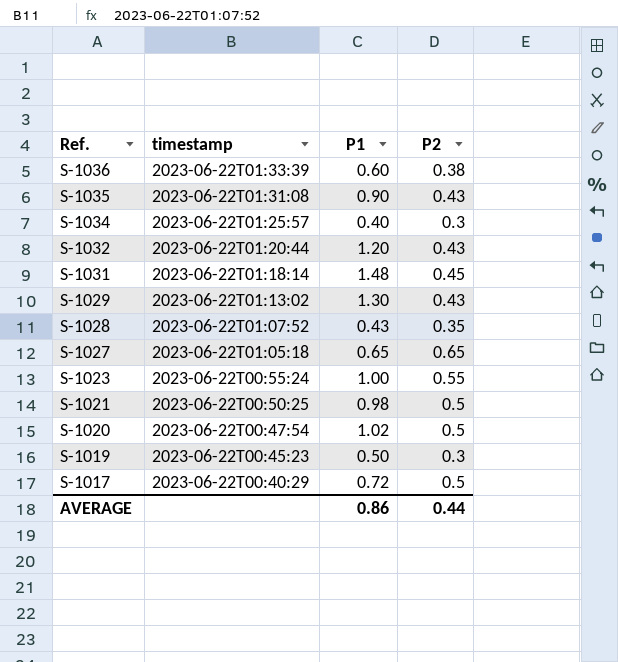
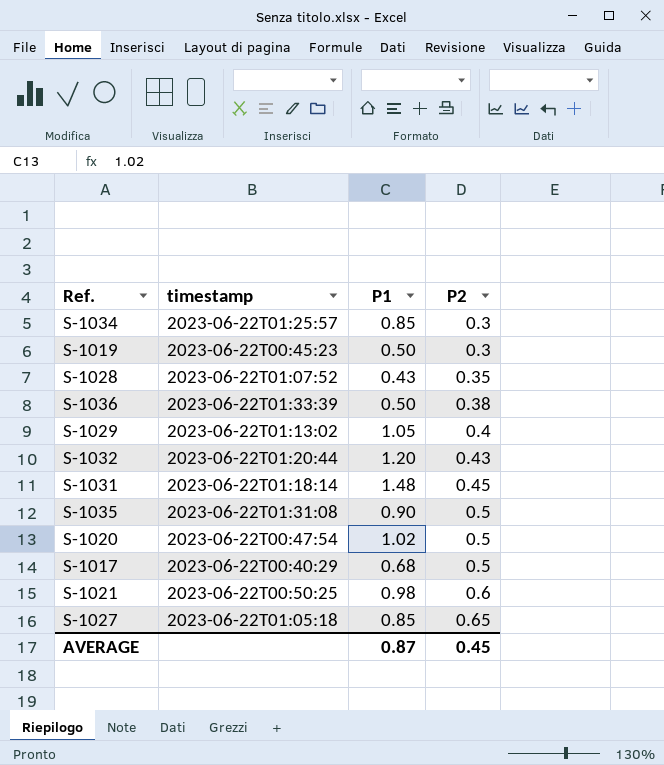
row order: Ref. descending -> P2 ascending
row S-1023: 2023-06-22T00:55:24 | 1.00 | 0.55 -> none
S-1034 | P1: 0.40 -> 0.85
S-1036 | P1: 0.60 -> 0.50
S-1029 | P1: 1.30 -> 1.05
S-1029 | P2: 0.43 -> 0.4
S-1035 | P2: 0.43 -> 0.5
S-1017 | P1: 0.72 -> 0.68
S-1021 | P2: 0.5 -> 0.6
S-1027 | P1: 0.65 -> 0.85
AVERAGE | P1: 0.86 -> 0.87
AVERAGE | P2: 0.44 -> 0.45

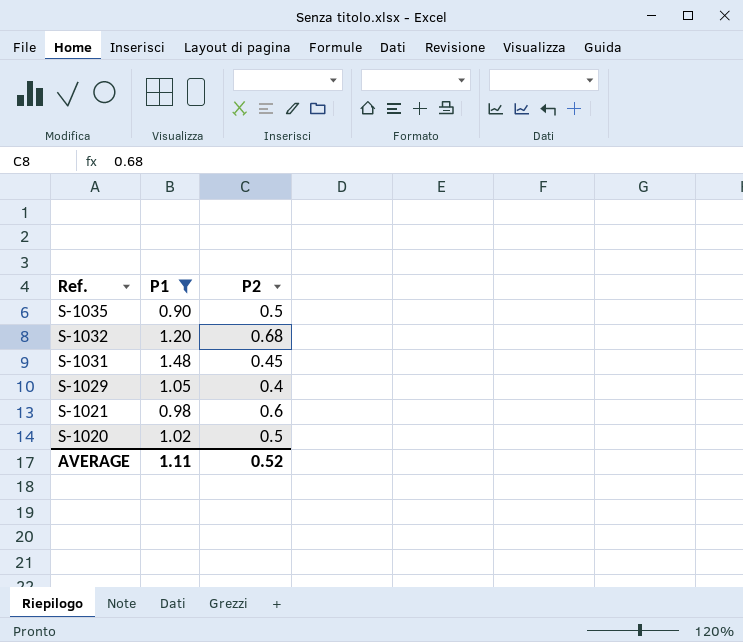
filter: none -> P1 >= 0.90
row order: P2 ascending -> Ref. descending
column timestamp | position: 2 -> none
S-1032 | P2: 0.43 -> 0.68
AVERAGE | P1: 0.87 -> 1.11
AVERAGE | P2: 0.45 -> 0.52

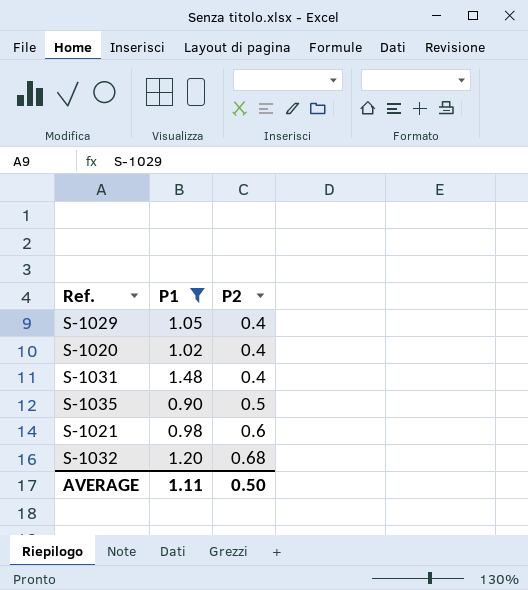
row order: Ref. descending -> P2 ascending
S-1020 | P2: 0.5 -> 0.4
S-1031 | P2: 0.45 -> 0.4
AVERAGE | P2: 0.52 -> 0.50

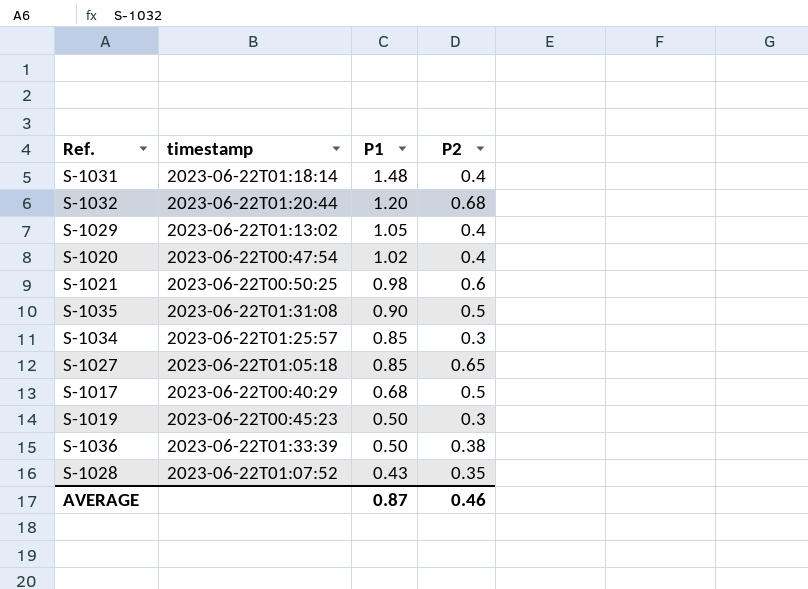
filter: P1 >= 0.90 -> none
row order: P2 ascending -> P1 descending
column timestamp | position: none -> 2
AVERAGE | P1: 1.11 -> 0.87
AVERAGE | P2: 0.50 -> 0.46

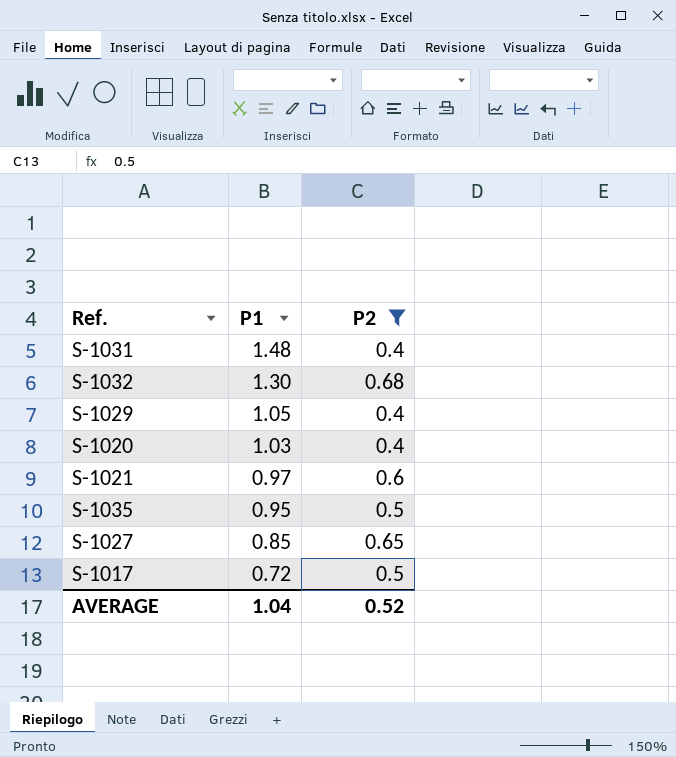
filter: none -> P2 >= 0.4
column timestamp | position: 2 -> none
S-1032 | P1: 1.20 -> 1.30
S-1020 | P1: 1.02 -> 1.03
S-1021 | P1: 0.98 -> 0.97
S-1035 | P1: 0.90 -> 0.95
S-1017 | P1: 0.68 -> 0.72
AVERAGE | P1: 0.87 -> 1.04
AVERAGE | P2: 0.46 -> 0.52

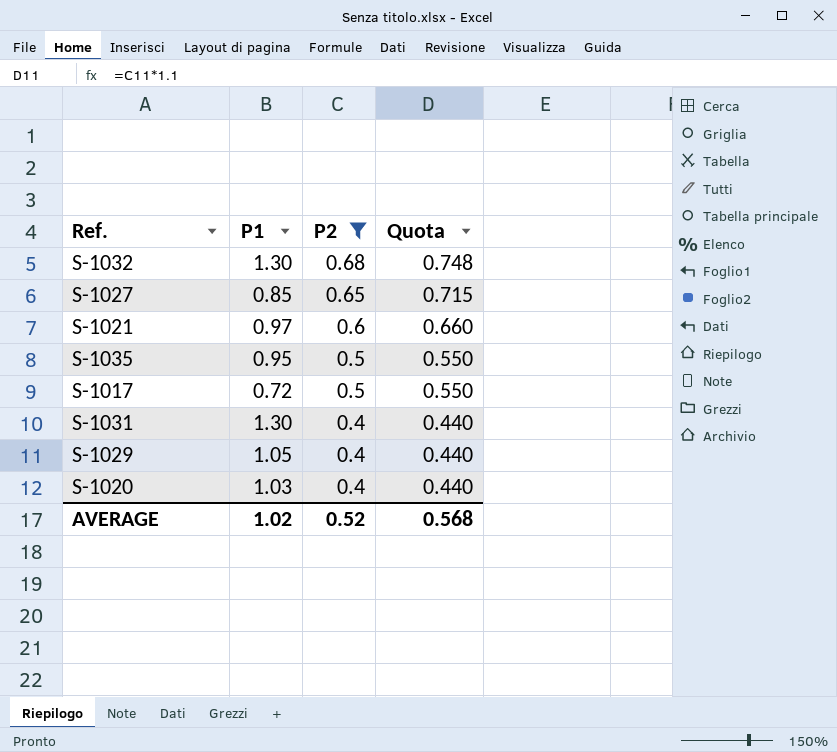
row order: P1 descending -> P2 descending
column Quota | formula: none -> [P2] * 1.1
S-1031 | P1: 1.48 -> 1.30
AVERAGE | P1: 1.04 -> 1.02

